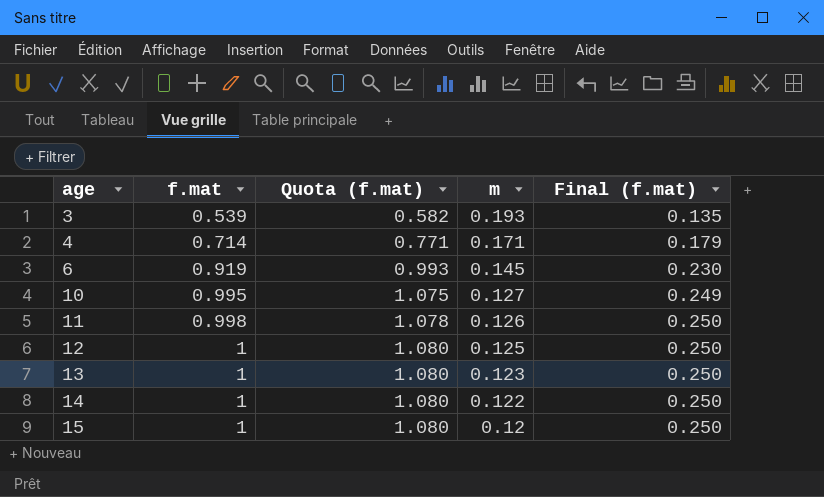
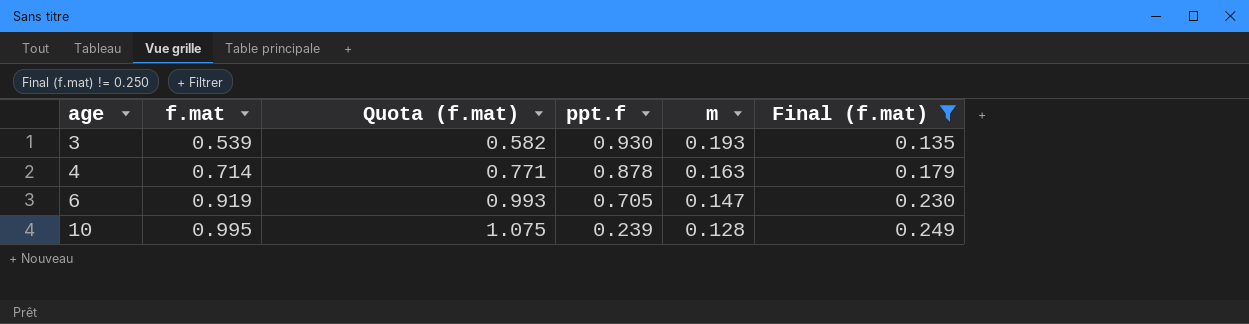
filter: none -> Final (f.mat) != 0.250
column ppt.f | position: none -> 4
4 | m: 0.171 -> 0.163
6 | m: 0.145 -> 0.147
10 | m: 0.127 -> 0.128

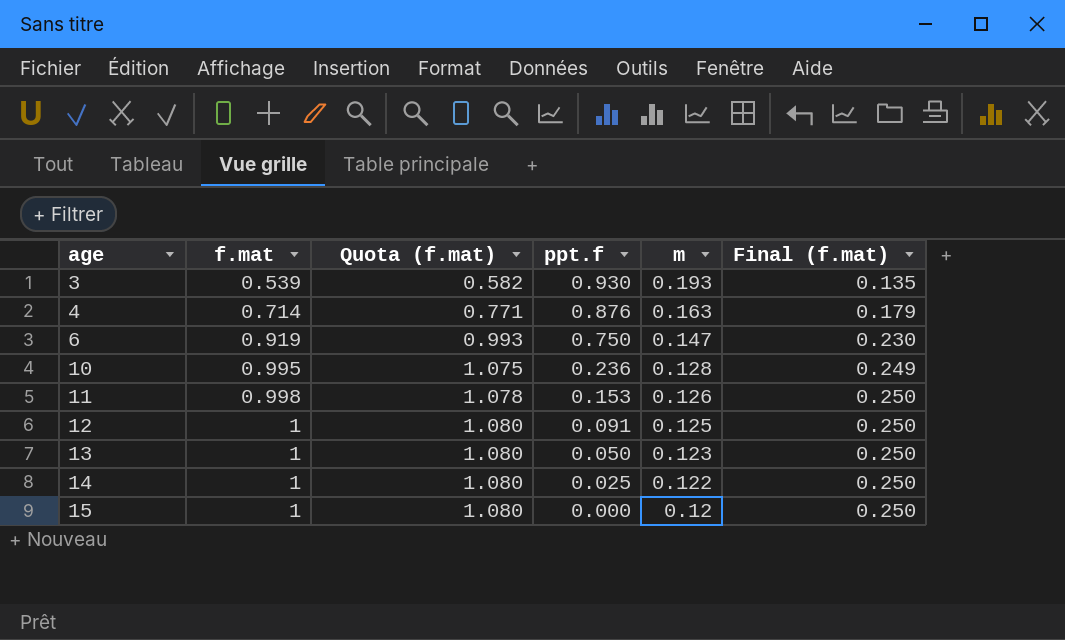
filter: Final (f.mat) != 0.250 -> none
4 | ppt.f: 0.878 -> 0.876
6 | ppt.f: 0.705 -> 0.750
10 | ppt.f: 0.239 -> 0.236

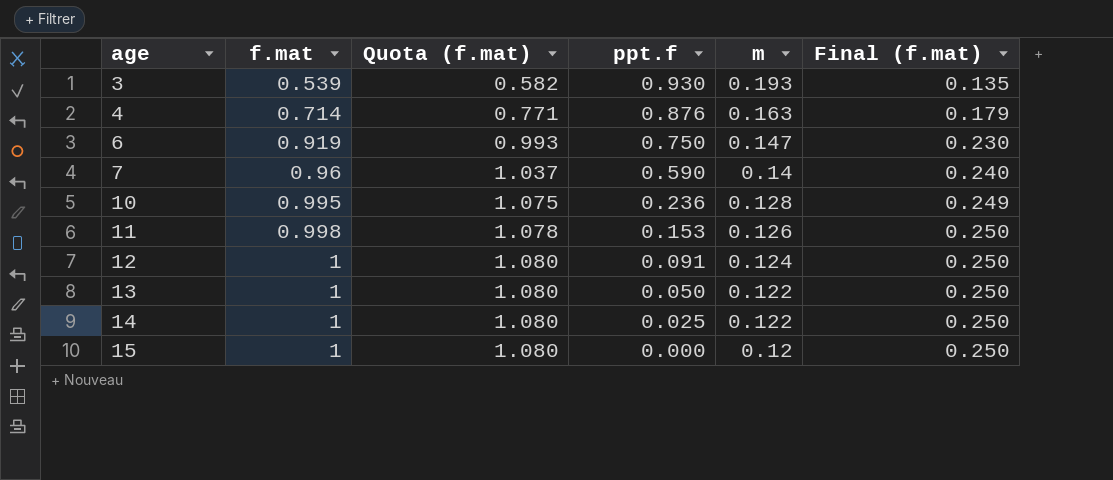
row 7: none -> 0.96 | 1.037 | 0.590 | 0.14 | 0.240
12 | m: 0.125 -> 0.124
13 | m: 0.123 -> 0.122

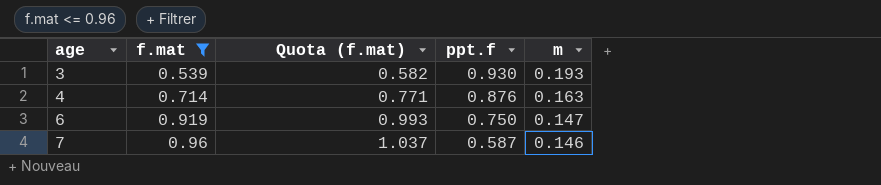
filter: none -> f.mat <= 0.96
column Final (f.mat) | formula: [f.mat] * 0.25 -> none
7 | ppt.f: 0.590 -> 0.587
7 | m: 0.14 -> 0.146

